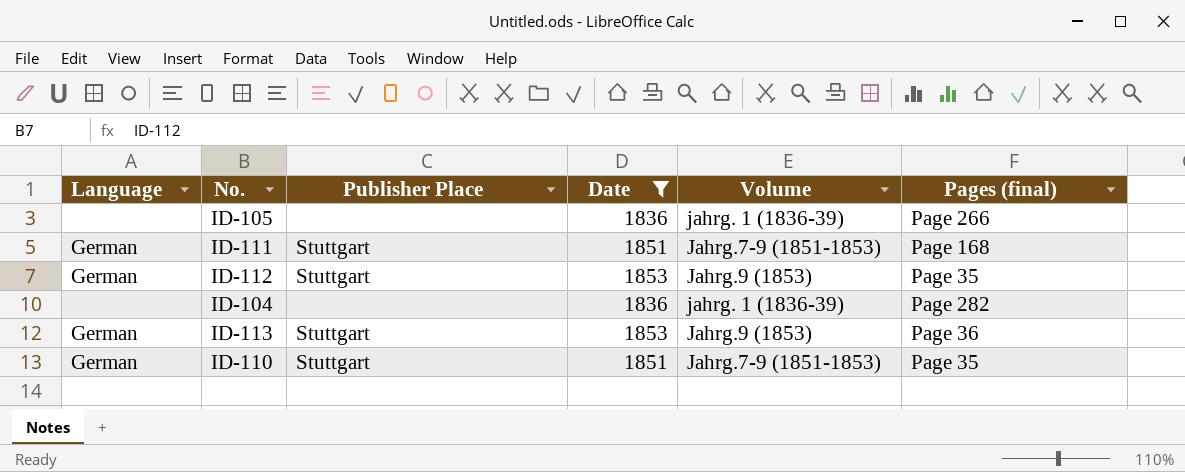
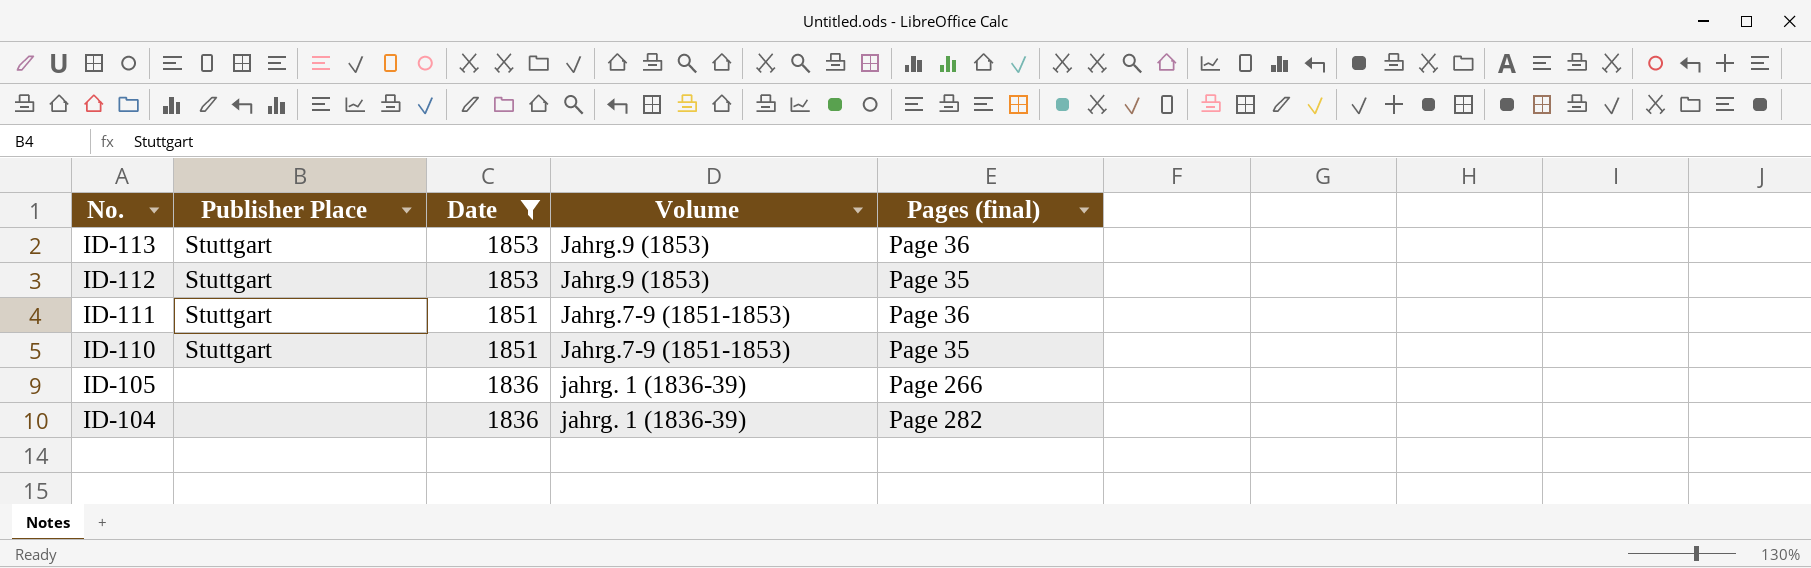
row order: none -> No. descending
column Language | position: 1 -> none
ID-111 | Pages (final): Page 168 -> Page 36

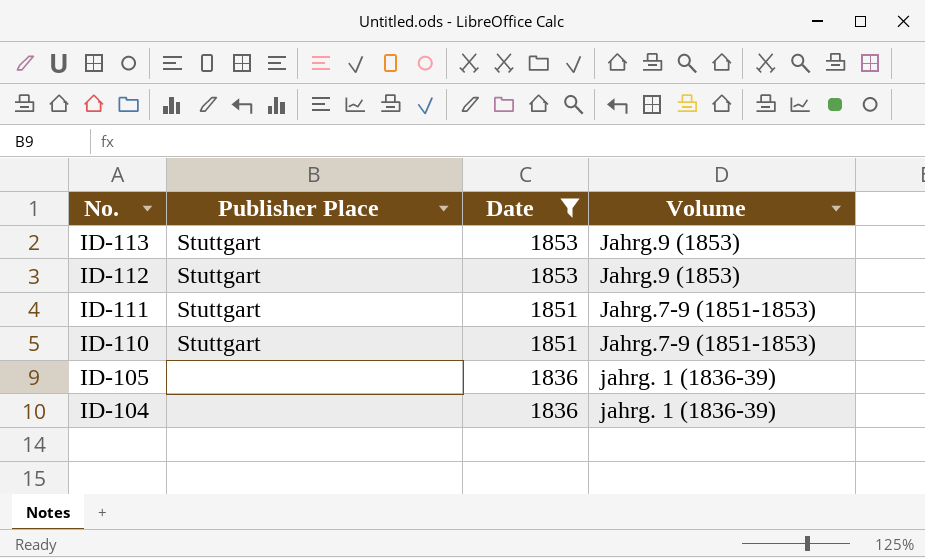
column Pages (final) | position: 5 -> none

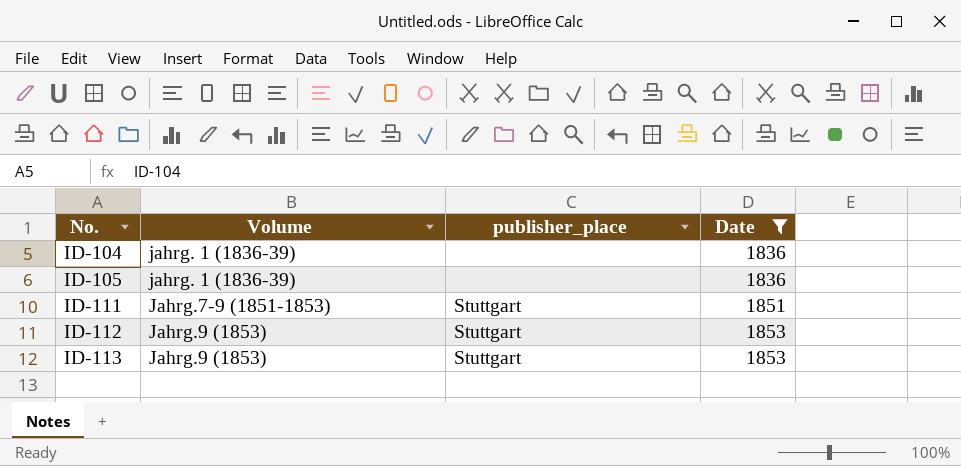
row order: No. descending -> No. ascending
column Volume | position: 4 -> 2
column name: Publisher Place -> publisher_place
row ID-110: Stuttgart | 1851 | Jahrg.7-9 (1851-1853) -> none

